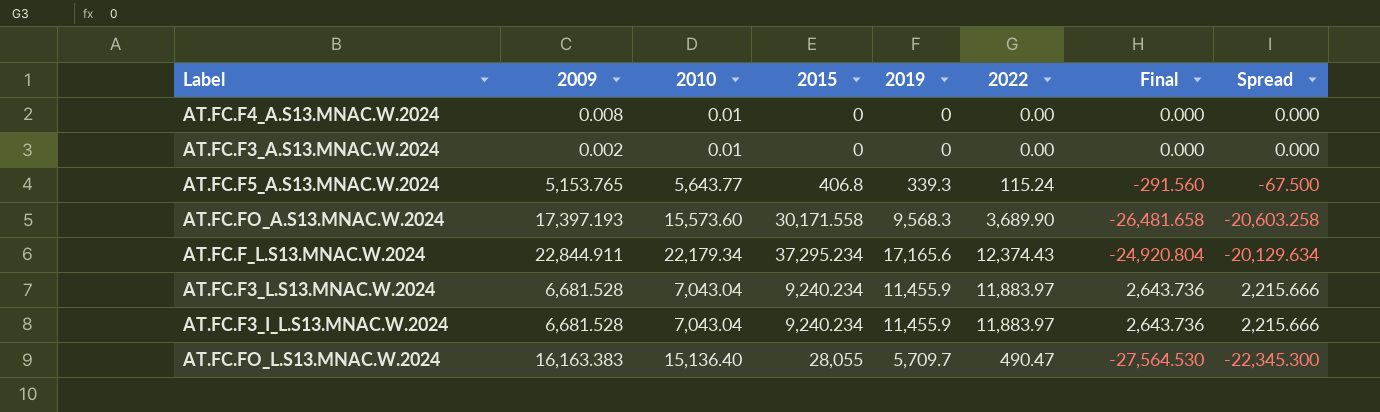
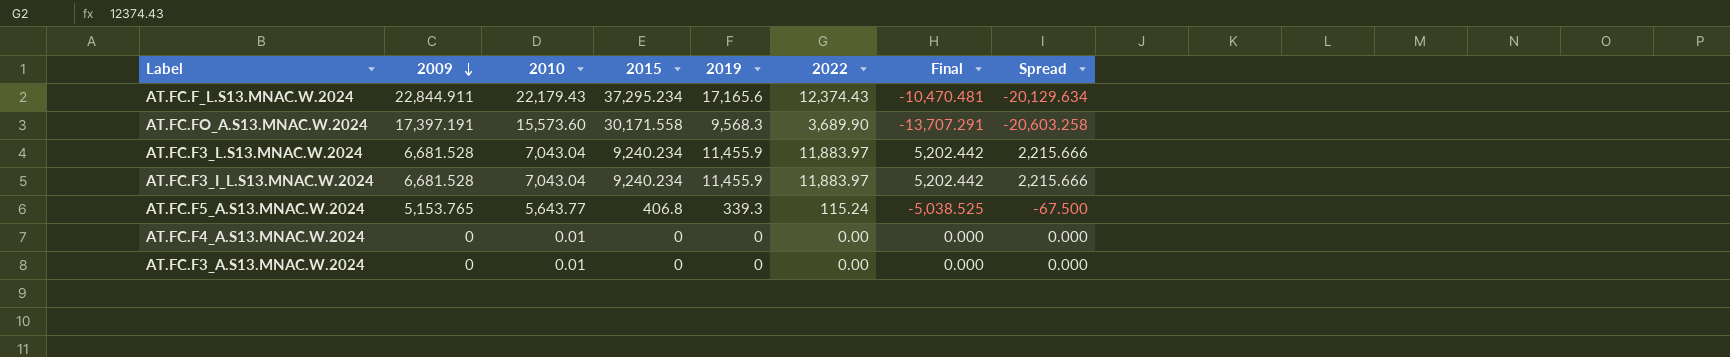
row order: none -> 2009 descending
column Final | formula: [2022] - [2015] -> [2022] - [2009]
row AT.FC.FO_L.S13.MNAC.W.2024: 16,163.383 | 15,136.40 | 28,055 | 5,709.7 | 490.47 | -27,564.530 | -22,345.300 -> none
AT.FC.F_L.S13.MNAC.W.2024 | 2010: 22,179.34 -> 22,179.43
AT.FC.FO_A.S13.MNAC.W.2024 | 2009: 17,397.193 -> 17,397.191
AT.FC.F4_A.S13.MNAC.W.2024 | 2009: 0.008 -> 0
AT.FC.F3_A.S13.MNAC.W.2024 | 2009: 0.002 -> 0

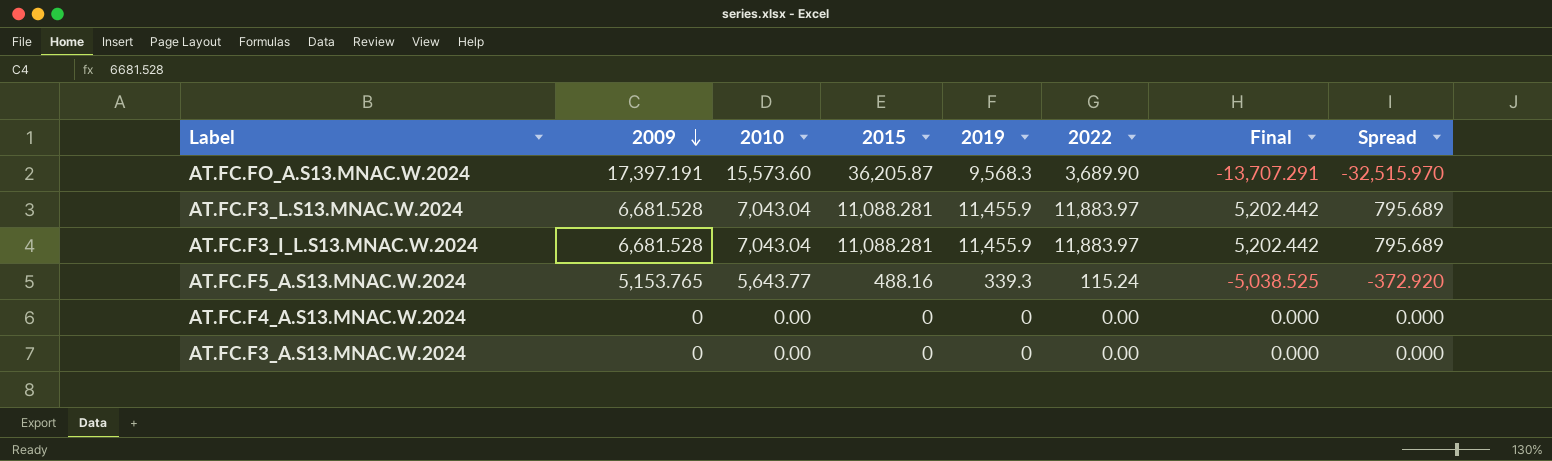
column Spread | formula: [2019] - [2015] -> [2022] - [2015]
row AT.FC.F_L.S13.MNAC.W.2024: 22,844.911 | 22,179.43 | 37,295.234 | 17,165.6 | 12,374.43 | -10,470.481 | -20,129.634 -> none
AT.FC.FO_A.S13.MNAC.W.2024 | 2015: 30,171.558 -> 36,205.87
AT.FC.F3_L.S13.MNAC.W.2024 | 2015: 9,240.234 -> 11,088.281
AT.FC.F3_I_L.S13.MNAC.W.2024 | 2015: 9,240.234 -> 11,088.281
AT.FC.F5_A.S13.MNAC.W.2024 | 2015: 406.8 -> 488.16
AT.FC.F4_A.S13.MNAC.W.2024 | 2010: 0.01 -> 0.00
AT.FC.F3_A.S13.MNAC.W.2024 | 2010: 0.01 -> 0.00

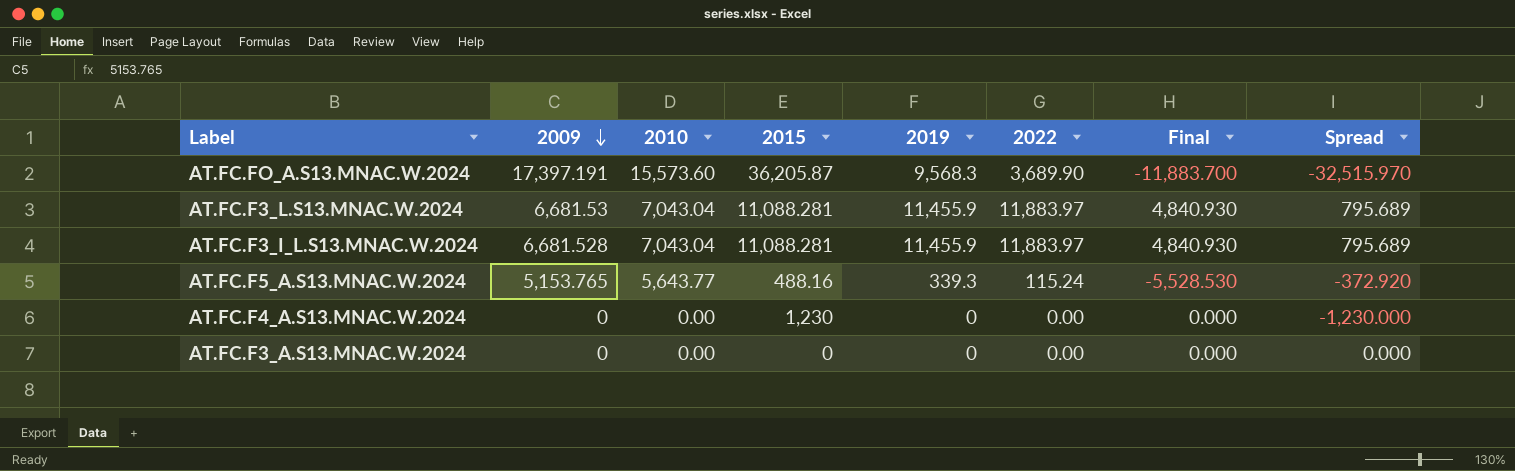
column Final | formula: [2022] - [2009] -> [2022] - [2010]
AT.FC.F3_L.S13.MNAC.W.2024 | 2009: 6,681.528 -> 6,681.53
AT.FC.F4_A.S13.MNAC.W.2024 | 2015: 0 -> 1,230
AT.FC.F4_A.S13.MNAC.W.2024 | Spread: 0.000 -> -1,230.000

